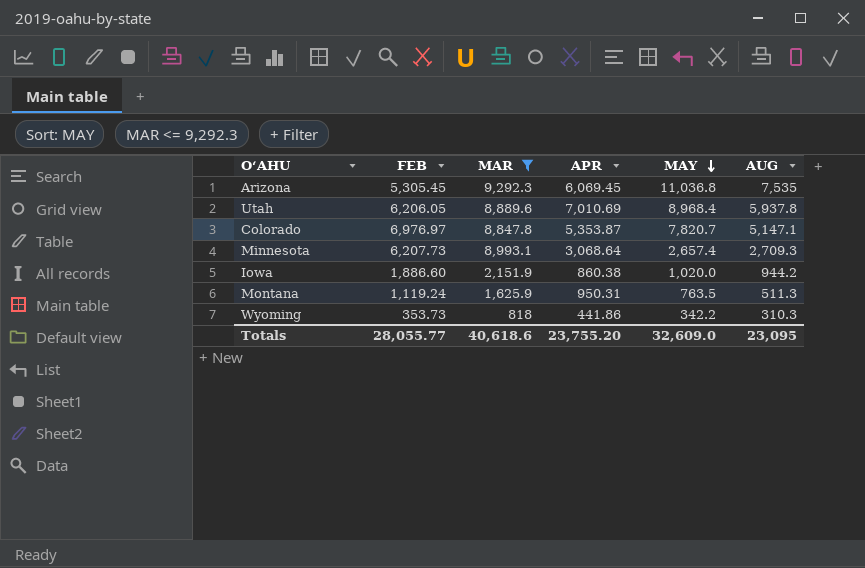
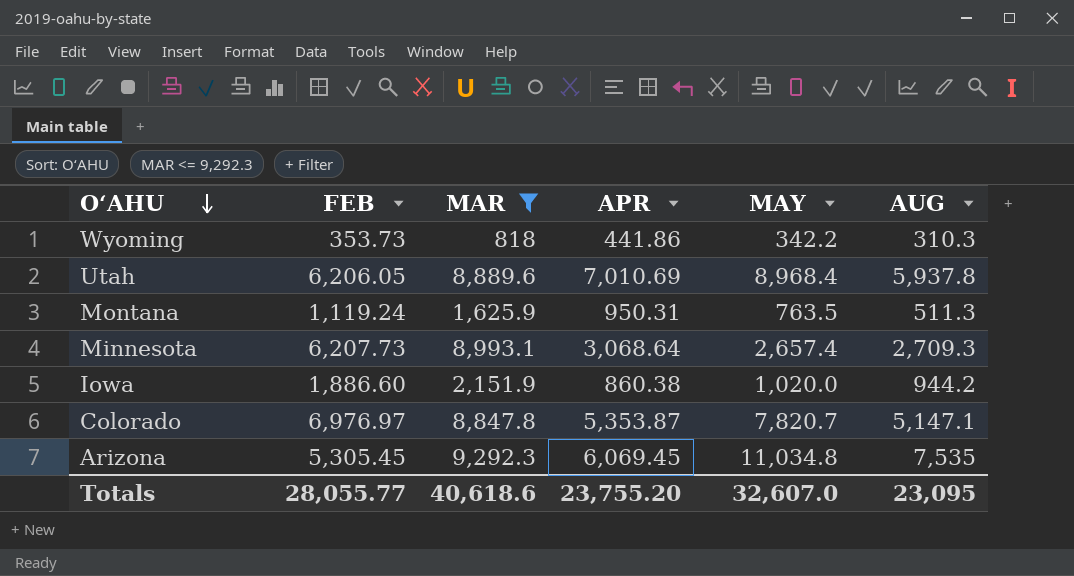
row order: MAY descending -> O‘AHU descending
Arizona | MAY: 11,036.8 -> 11,034.8
Totals | MAY: 32,609.0 -> 32,607.0

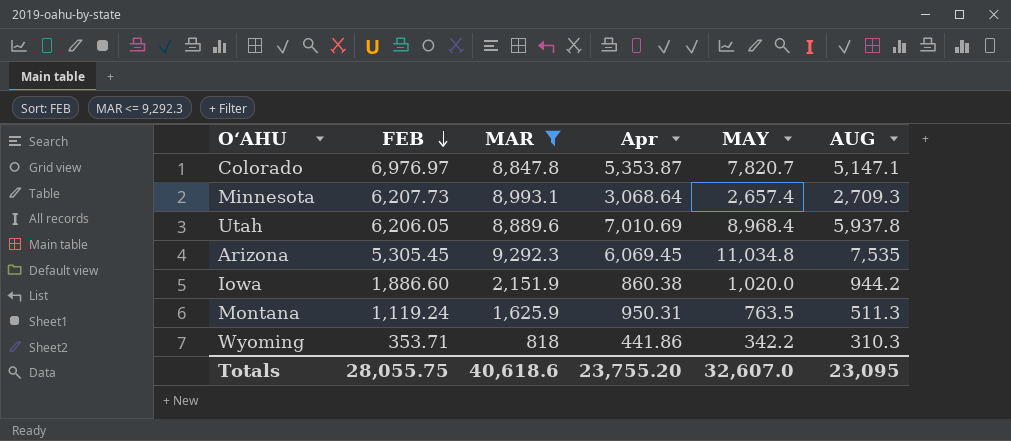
row order: O‘AHU descending -> FEB descending
column name: APR -> Apr
Wyoming | FEB: 353.73 -> 353.71
Totals | FEB: 28,055.77 -> 28,055.75

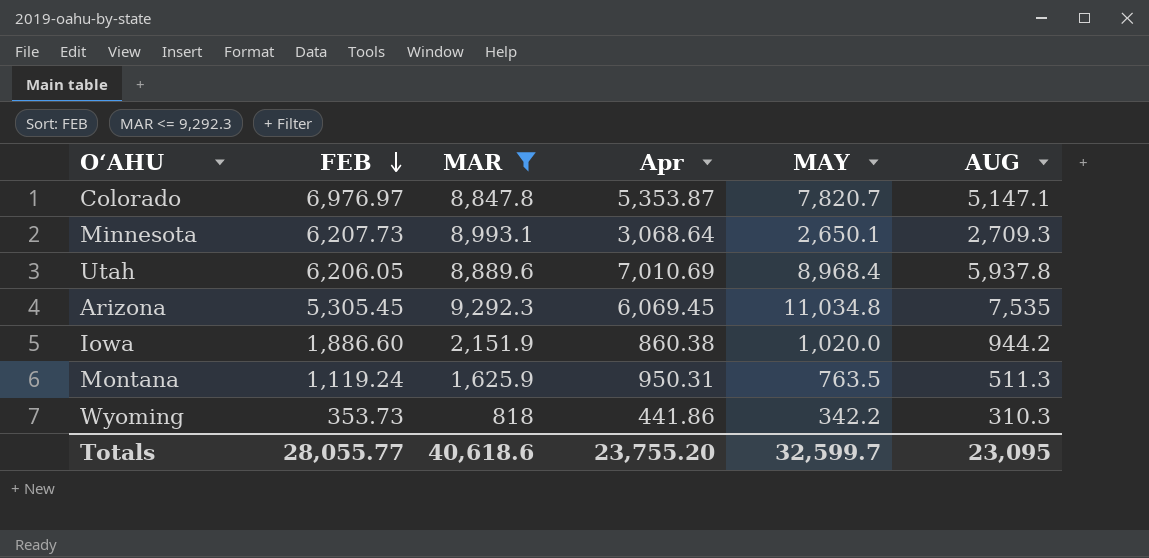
Minnesota | MAY: 2,657.4 -> 2,650.1
Wyoming | FEB: 353.71 -> 353.73
Totals | FEB: 28,055.75 -> 28,055.77
Totals | MAY: 32,607.0 -> 32,599.7

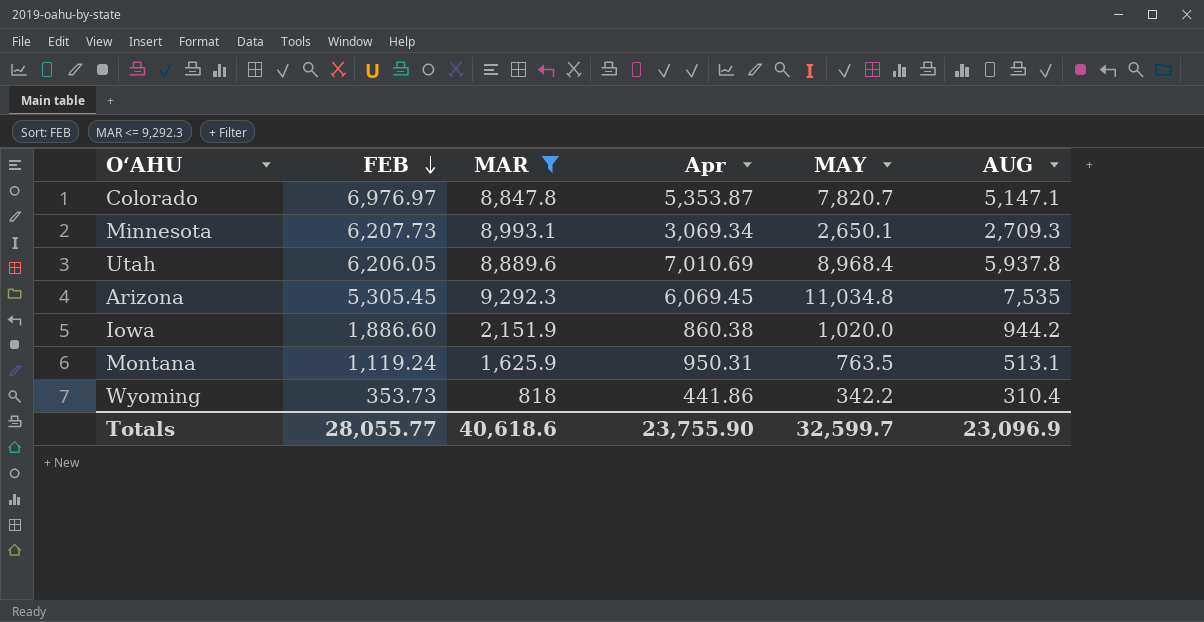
Minnesota | Apr: 3,068.64 -> 3,069.34
Montana | AUG: 511.3 -> 513.1
Wyoming | AUG: 310.3 -> 310.4
Totals | Apr: 23,755.20 -> 23,755.90
Totals | AUG: 23,095 -> 23,096.9

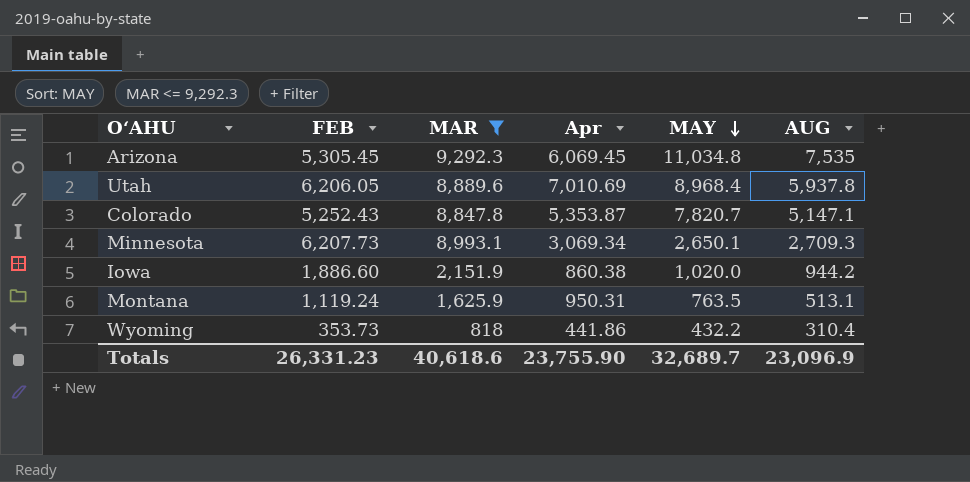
row order: FEB descending -> MAY descending
Colorado | FEB: 6,976.97 -> 5,252.43
Wyoming | MAY: 342.2 -> 432.2
Totals | FEB: 28,055.77 -> 26,331.23
Totals | MAY: 32,599.7 -> 32,689.7

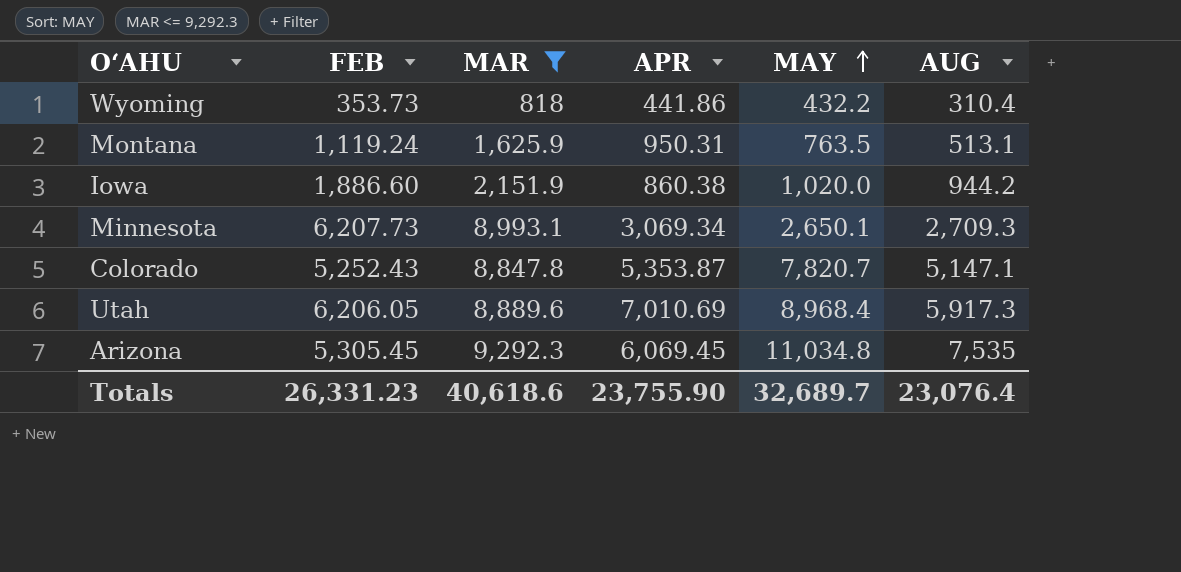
row order: MAY descending -> MAY ascending
column name: Apr -> APR
Utah | AUG: 5,937.8 -> 5,917.3
Totals | AUG: 23,096.9 -> 23,076.4

